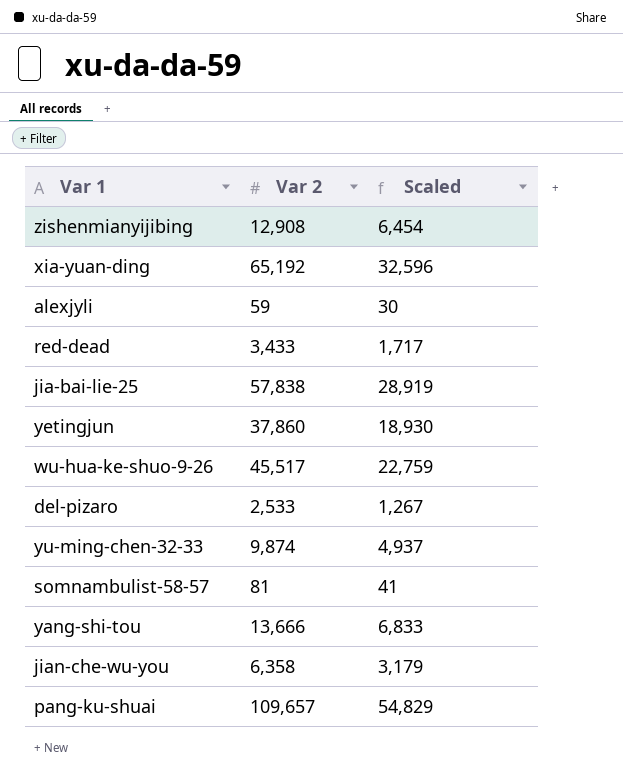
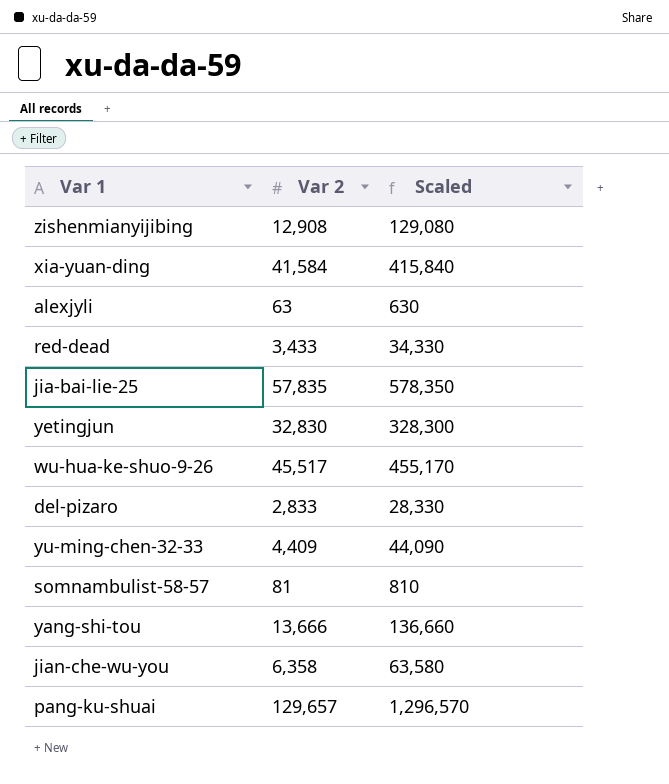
column Scaled | formula: [Var 2] * 0.5 -> [Var 2] * 10
xia-yuan-ding | Var 2: 65,192 -> 41,584
alexjyli | Var 2: 59 -> 63
jia-bai-lie-25 | Var 2: 57,838 -> 57,835
yetingjun | Var 2: 37,860 -> 32,830
del-pizaro | Var 2: 2,533 -> 2,833
yu-ming-chen-32-33 | Var 2: 9,874 -> 4,409
pang-ku-shuai | Var 2: 109,657 -> 129,657

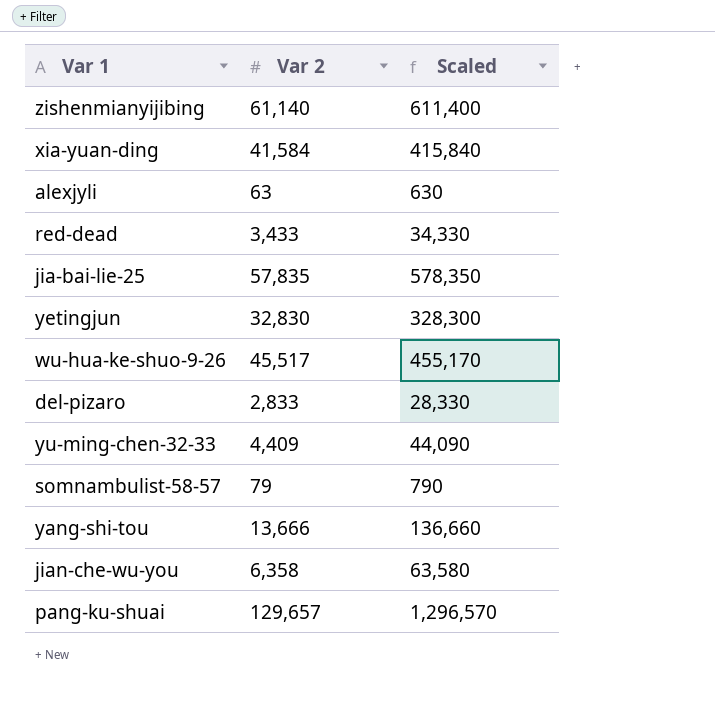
zishenmianyijibing | Var 2: 12,908 -> 61,140
zishenmianyijibing | Scaled: 129,080 -> 611,400
somnambulist-58-57 | Var 2: 81 -> 79
somnambulist-58-57 | Scaled: 810 -> 790

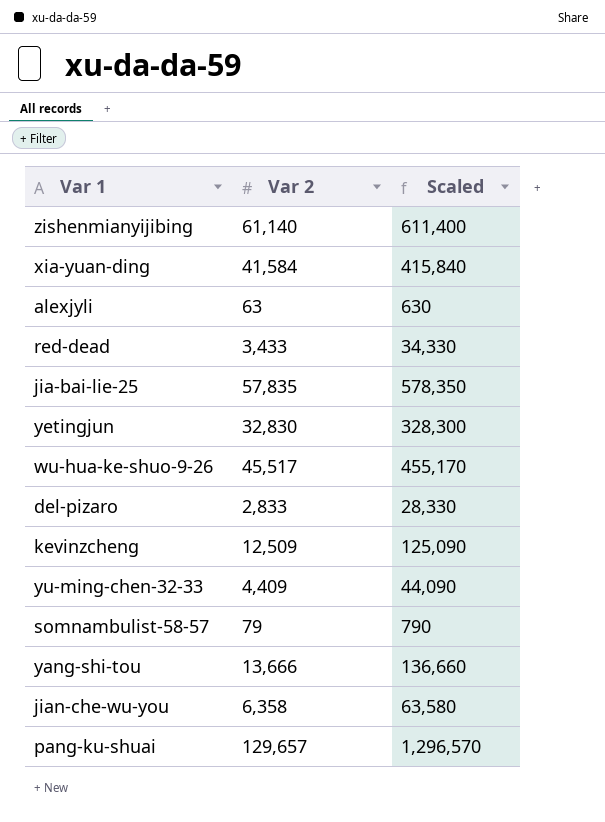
row kevinzcheng: none -> 12,509 | 125,090

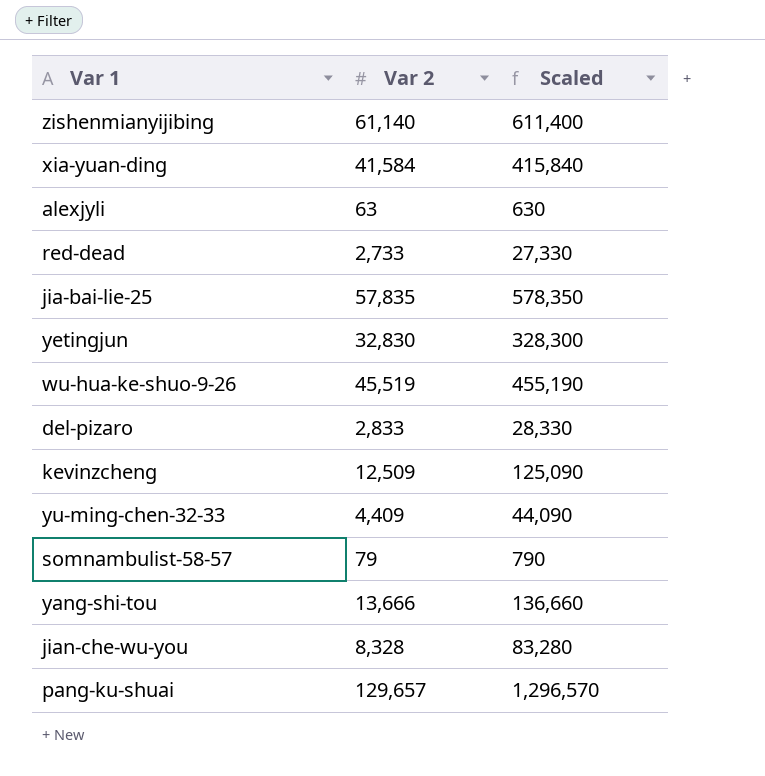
red-dead | Var 2: 3,433 -> 2,733
red-dead | Scaled: 34,330 -> 27,330
wu-hua-ke-shuo-9-26 | Var 2: 45,517 -> 45,519
wu-hua-ke-shuo-9-26 | Scaled: 455,170 -> 455,190
jian-che-wu-you | Var 2: 6,358 -> 8,328
jian-che-wu-you | Scaled: 63,580 -> 83,280

